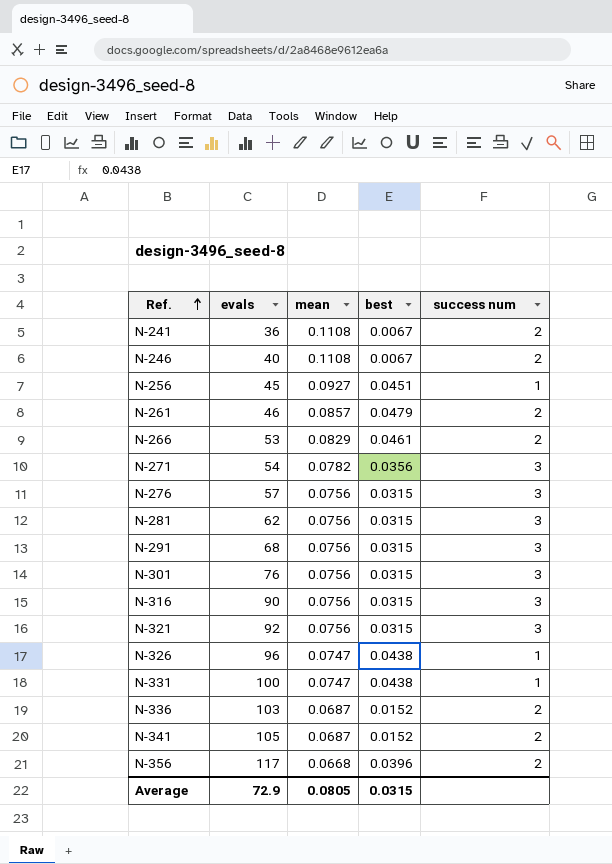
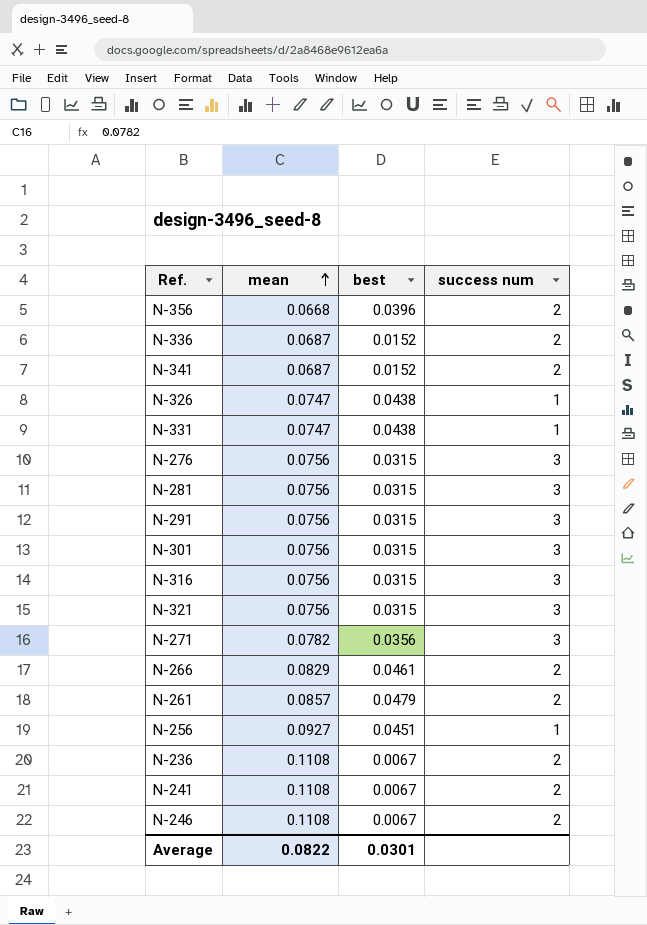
row order: Ref. ascending -> mean ascending
column evals | position: 2 -> none
row N-236: none -> 0.1108 | 0.0067 | 2
Average | mean: 0.0805 -> 0.0822
Average | best: 0.0315 -> 0.0301

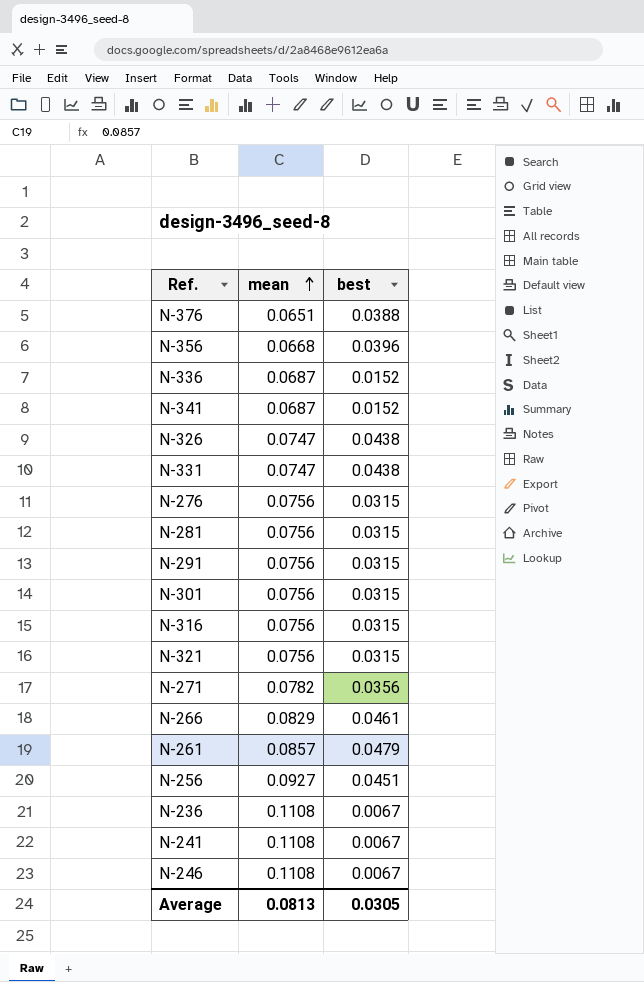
column success num | position: 4 -> none
row N-376: none -> 0.0651 | 0.0388
Average | mean: 0.0822 -> 0.0813
Average | best: 0.0301 -> 0.0305

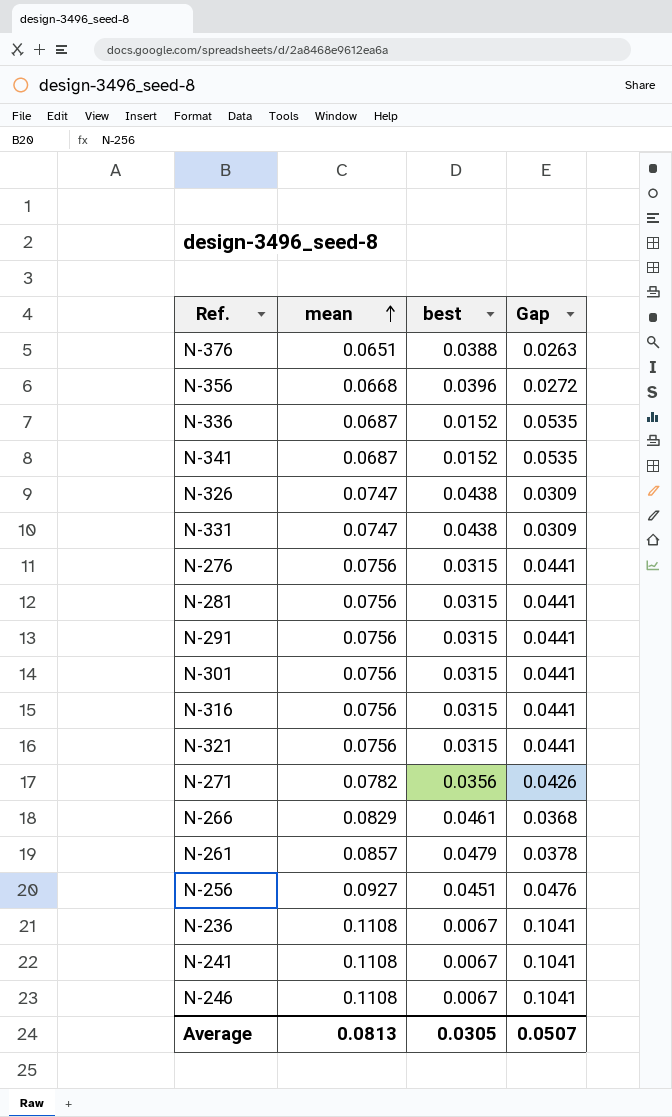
column Gap | formula: none -> [mean] - [best]

